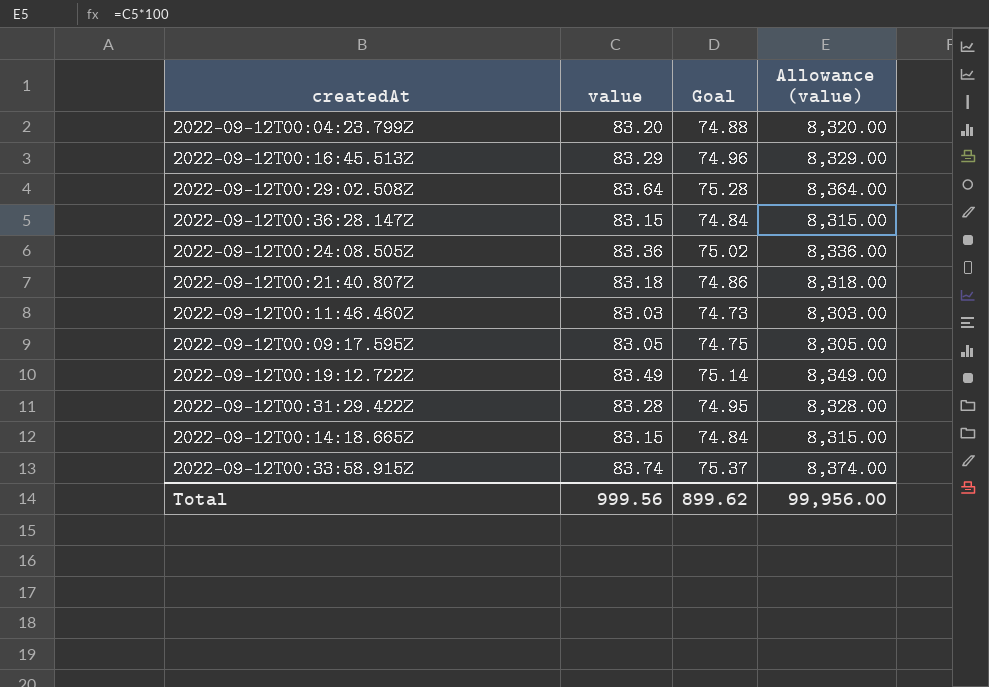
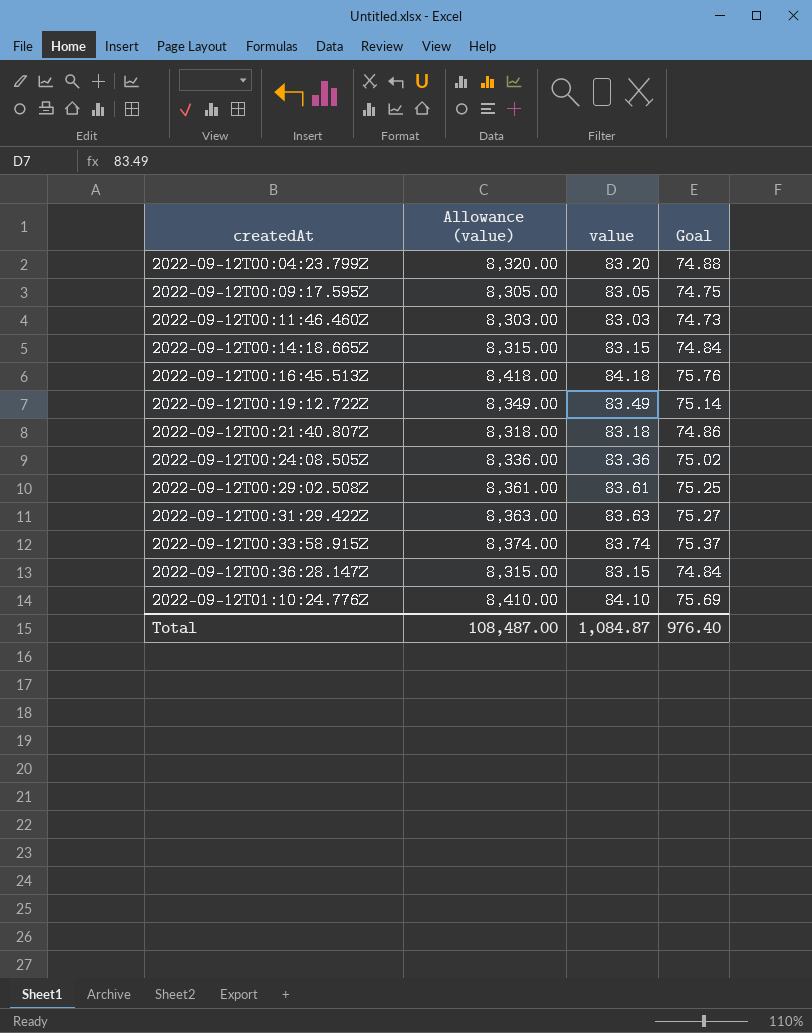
row order: none -> createdAt ascending
column Allowance (value) | position: 4 -> 2
2022-09-12T00:16:45.513Z | Allowance (value): 8,329.00 -> 8,418.00
2022-09-12T00:16:45.513Z | value: 83.29 -> 84.18
2022-09-12T00:16:45.513Z | Goal: 74.96 -> 75.76
2022-09-12T00:29:02.508Z | Allowance (value): 8,364.00 -> 8,361.00
2022-09-12T00:29:02.508Z | value: 83.64 -> 83.61
2022-09-12T00:29:02.508Z | Goal: 75.28 -> 75.25
2022-09-12T00:31:29.422Z | Allowance (value): 8,328.00 -> 8,363.00
2022-09-12T00:31:29.422Z | value: 83.28 -> 83.63
2022-09-12T00:31:29.422Z | Goal: 74.95 -> 75.27
row 2022-09-12T01:10:24.776Z: none -> 8,410.00 | 84.10 | 75.69
Total | Allowance (value): 99,956.00 -> 108,487.00
Total | value: 999.56 -> 1,084.87
Total | Goal: 899.62 -> 976.40

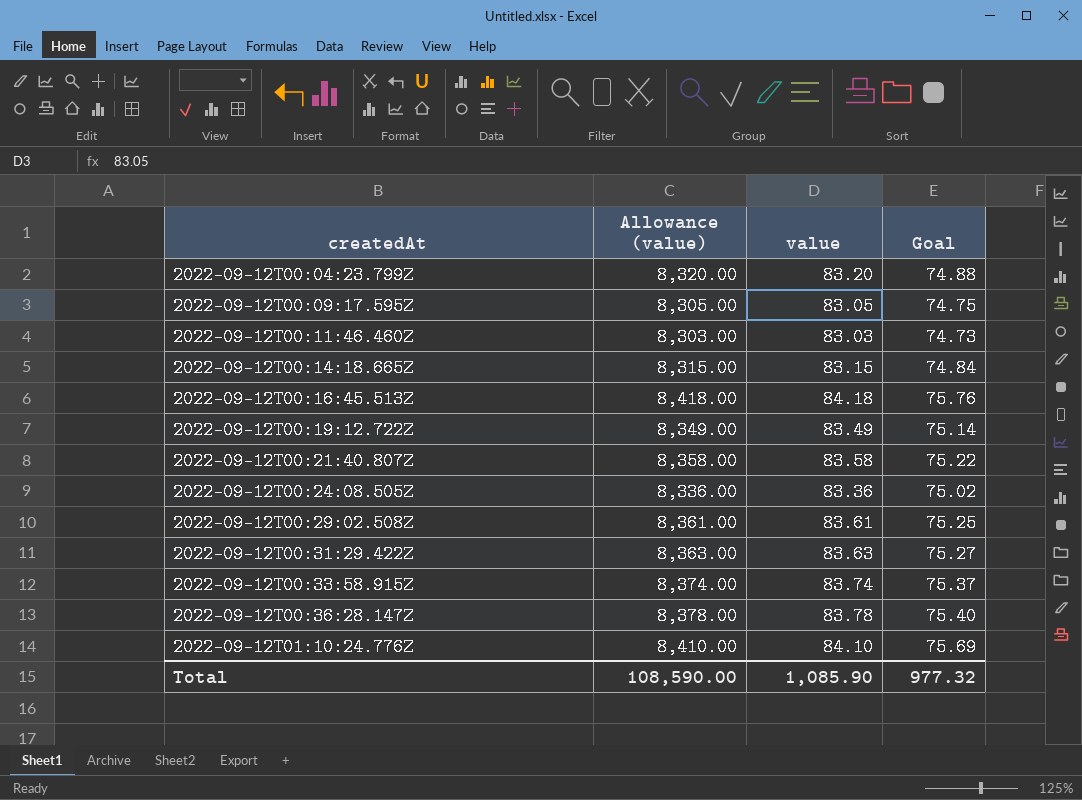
2022-09-12T00:21:40.807Z | Allowance (value): 8,318.00 -> 8,358.00
2022-09-12T00:21:40.807Z | value: 83.18 -> 83.58
2022-09-12T00:21:40.807Z | Goal: 74.86 -> 75.22
2022-09-12T00:36:28.147Z | Allowance (value): 8,315.00 -> 8,378.00
2022-09-12T00:36:28.147Z | value: 83.15 -> 83.78
2022-09-12T00:36:28.147Z | Goal: 74.84 -> 75.40
Total | Allowance (value): 108,487.00 -> 108,590.00
Total | value: 1,084.87 -> 1,085.90
Total | Goal: 976.40 -> 977.32

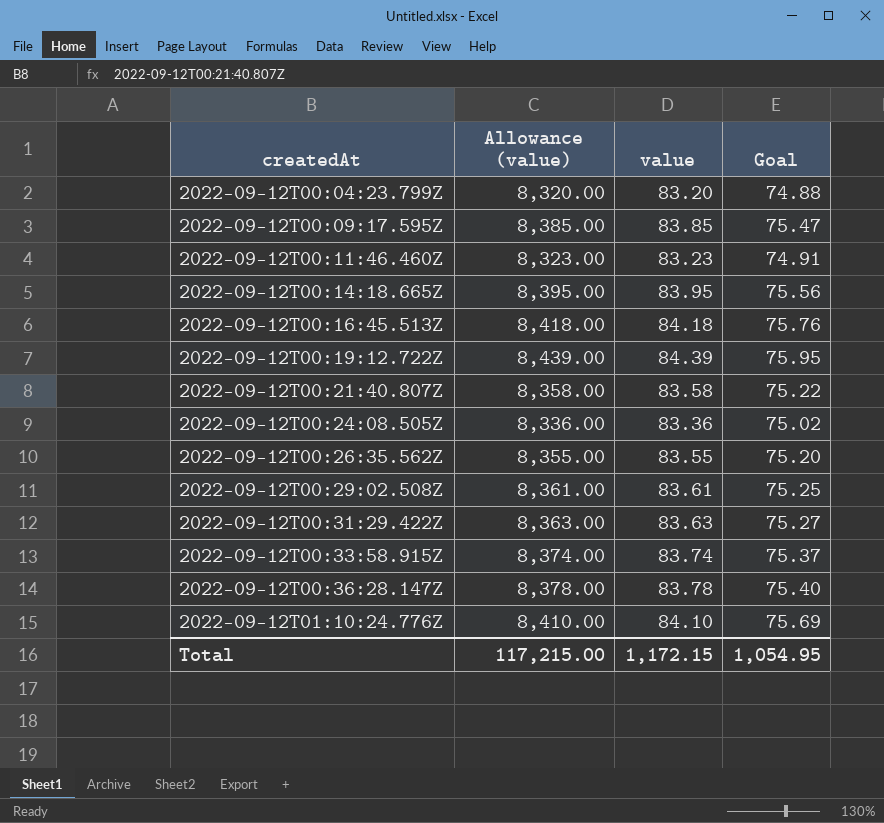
2022-09-12T00:09:17.595Z | Allowance (value): 8,305.00 -> 8,385.00
2022-09-12T00:09:17.595Z | value: 83.05 -> 83.85
2022-09-12T00:09:17.595Z | Goal: 74.75 -> 75.47
2022-09-12T00:11:46.460Z | Allowance (value): 8,303.00 -> 8,323.00
2022-09-12T00:11:46.460Z | value: 83.03 -> 83.23
2022-09-12T00:11:46.460Z | Goal: 74.73 -> 74.91
2022-09-12T00:14:18.665Z | Allowance (value): 8,315.00 -> 8,395.00
2022-09-12T00:14:18.665Z | value: 83.15 -> 83.95
2022-09-12T00:14:18.665Z | Goal: 74.84 -> 75.56
2022-09-12T00:19:12.722Z | Allowance (value): 8,349.00 -> 8,439.00
2022-09-12T00:19:12.722Z | value: 83.49 -> 84.39
2022-09-12T00:19:12.722Z | Goal: 75.14 -> 75.95
row 2022-09-12T00:26:35.562Z: none -> 8,355.00 | 83.55 | 75.20
Total | Allowance (value): 108,590.00 -> 117,215.00
Total | value: 1,085.90 -> 1,172.15
Total | Goal: 977.32 -> 1,054.95

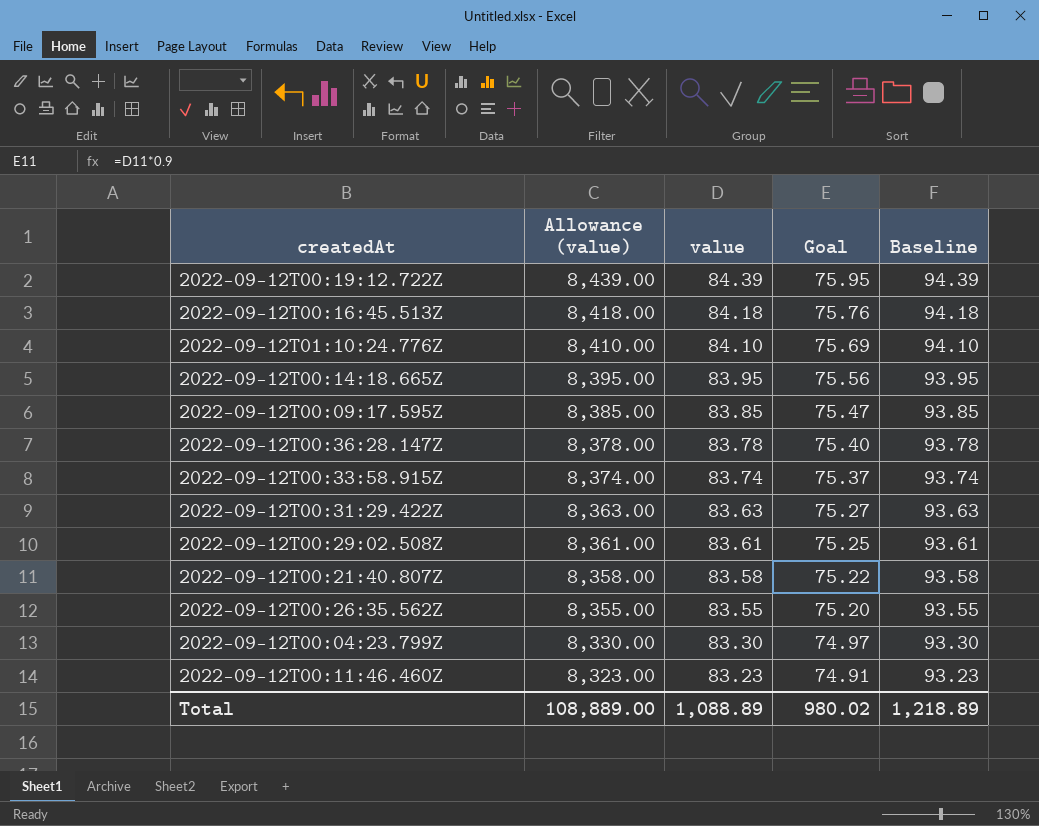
row order: createdAt ascending -> Allowance (value) descending
column Baseline | formula: none -> [value] + 10
row 2022-09-12T00:24:08.505Z: 8,336.00 | 83.36 | 75.02 -> none
2022-09-12T00:04:23.799Z | Allowance (value): 8,320.00 -> 8,330.00
2022-09-12T00:04:23.799Z | value: 83.20 -> 83.30
2022-09-12T00:04:23.799Z | Goal: 74.88 -> 74.97
Total | Allowance (value): 117,215.00 -> 108,889.00
Total | value: 1,172.15 -> 1,088.89
Total | Goal: 1,054.95 -> 980.02

